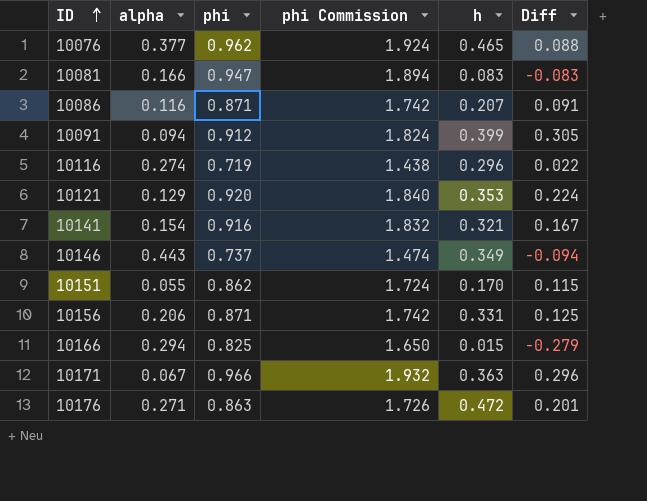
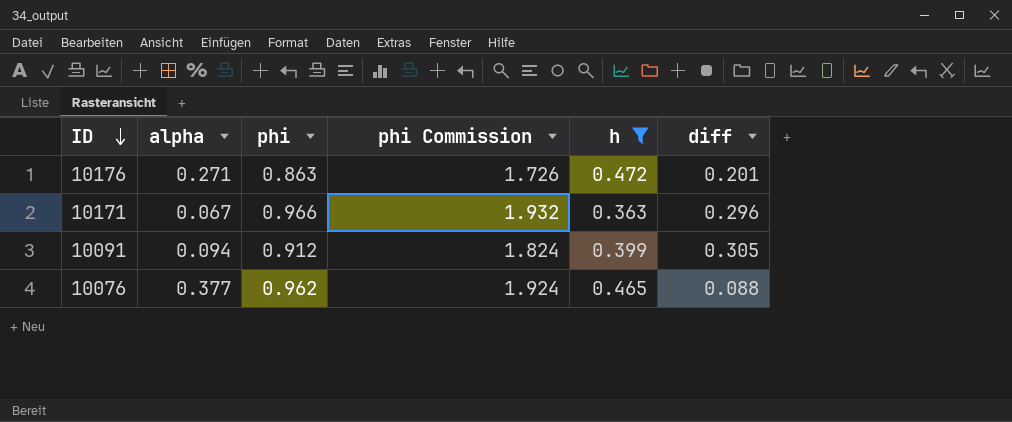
filter: none -> h >= 0.363
row order: ID ascending -> ID descending
column name: Diff -> diff

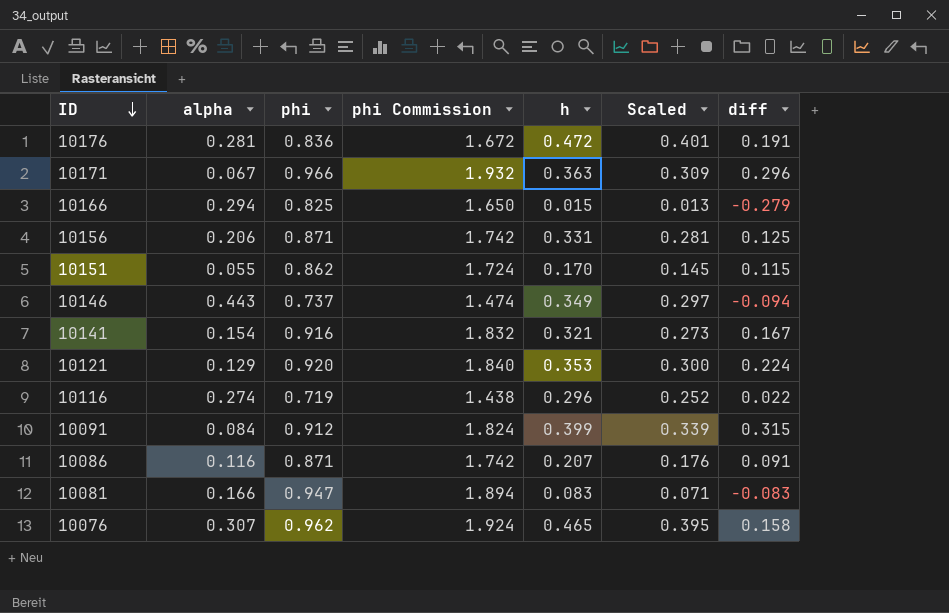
filter: h >= 0.363 -> none
column Scaled | formula: none -> [h] * 0.85
10176 | alpha: 0.271 -> 0.281
10176 | phi: 0.863 -> 0.836
10176 | phi Commission: 1.726 -> 1.672
10176 | diff: 0.201 -> 0.191
10091 | alpha: 0.094 -> 0.084
10091 | diff: 0.305 -> 0.315
10076 | alpha: 0.377 -> 0.307
10076 | diff: 0.088 -> 0.158

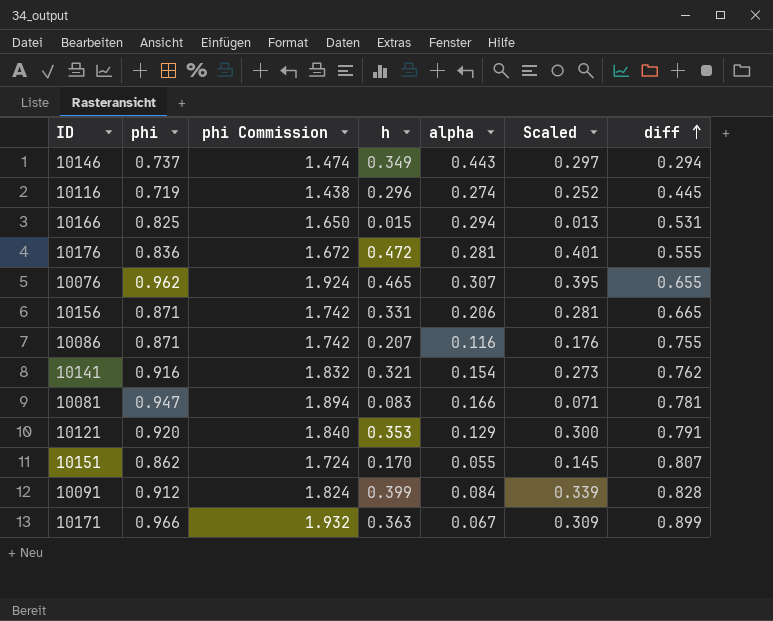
row order: ID descending -> diff ascending
column alpha | position: 2 -> 5
column diff | formula: [h] - [alpha] -> [phi] - [alpha]

